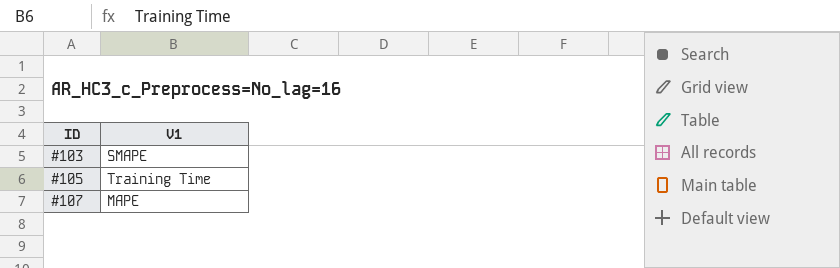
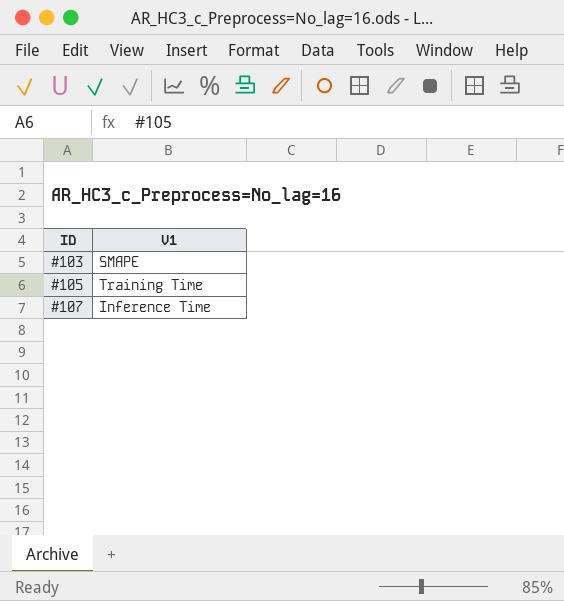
#107 | V1: MAPE -> Inference Time

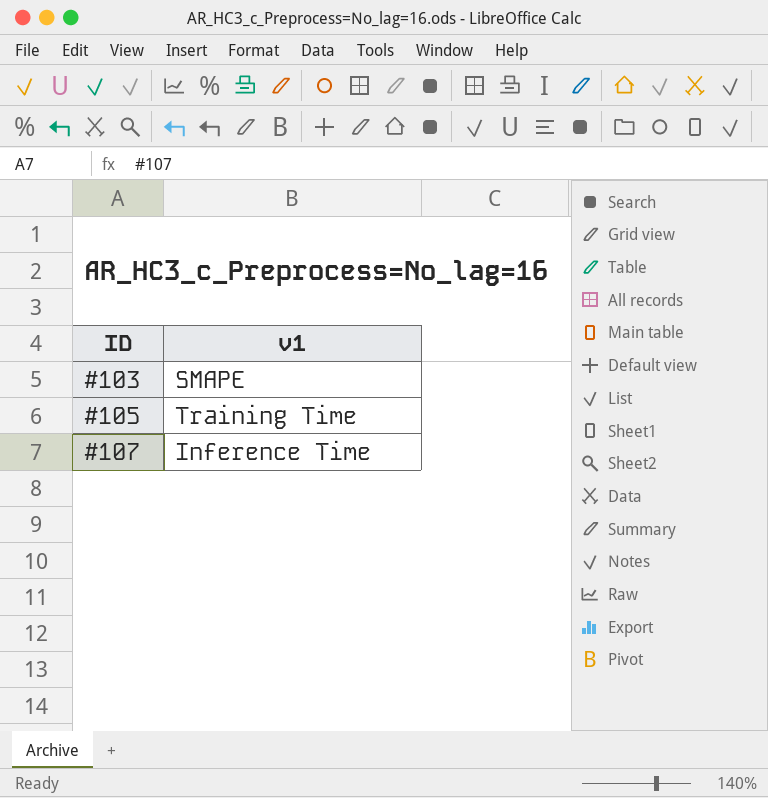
column name: V1 -> v1

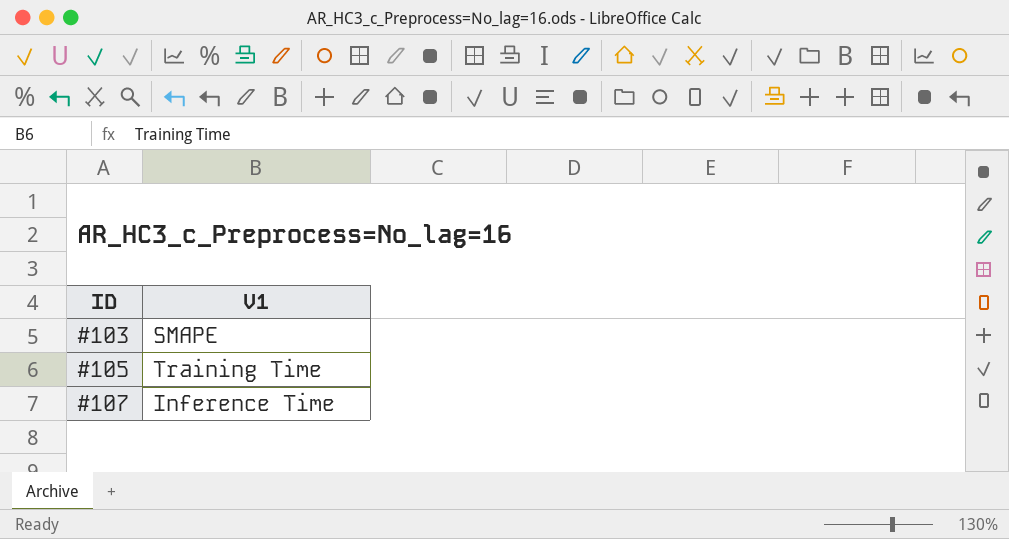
column name: v1 -> V1

